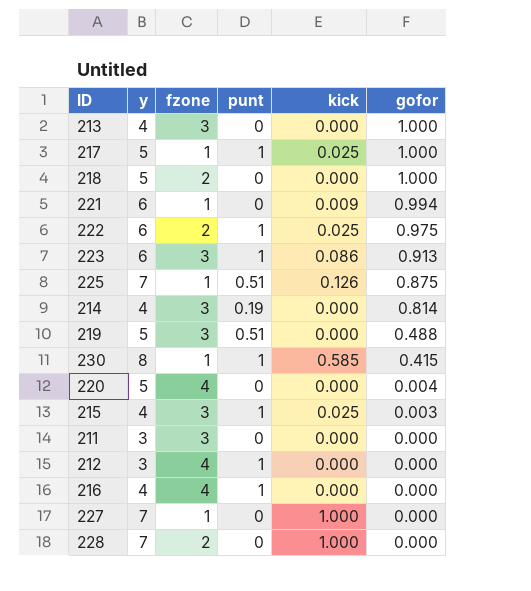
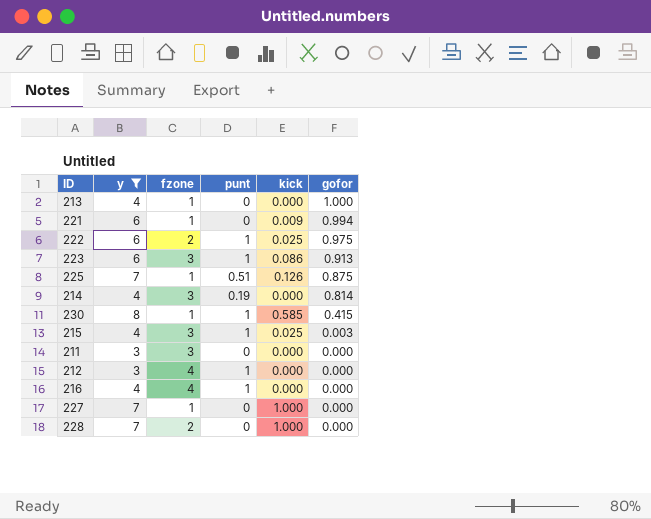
filter: none -> y != 5
213 | fzone: 3 -> 1

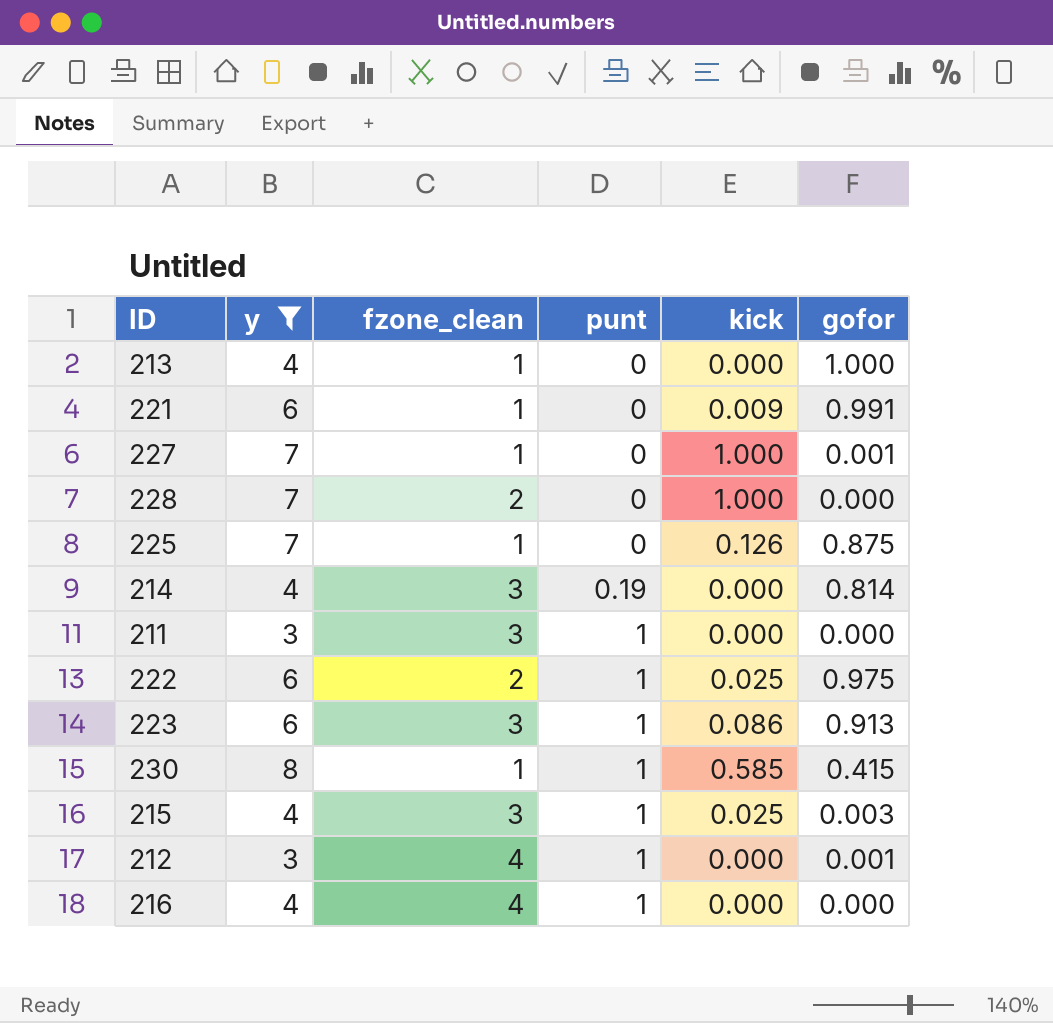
row order: gofor descending -> punt ascending
column name: fzone -> fzone_clean
221 | gofor: 0.994 -> 0.991
227 | gofor: 0.000 -> 0.001
225 | punt: 0.51 -> 0
211 | punt: 0 -> 1
212 | gofor: 0.000 -> 0.001

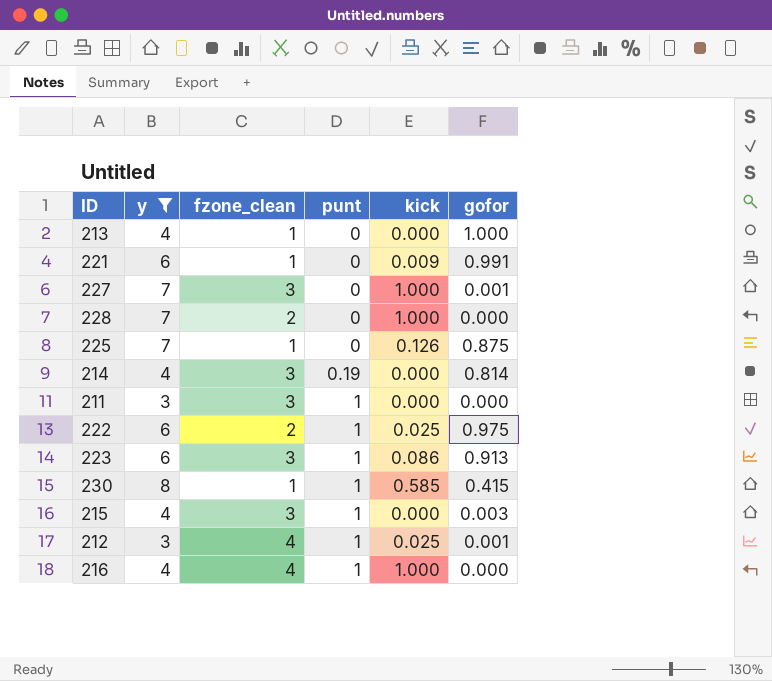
227 | fzone_clean: 1 -> 3
215 | kick: 0.025 -> 0.000
212 | kick: 0.000 -> 0.025
216 | kick: 0.000 -> 1.000

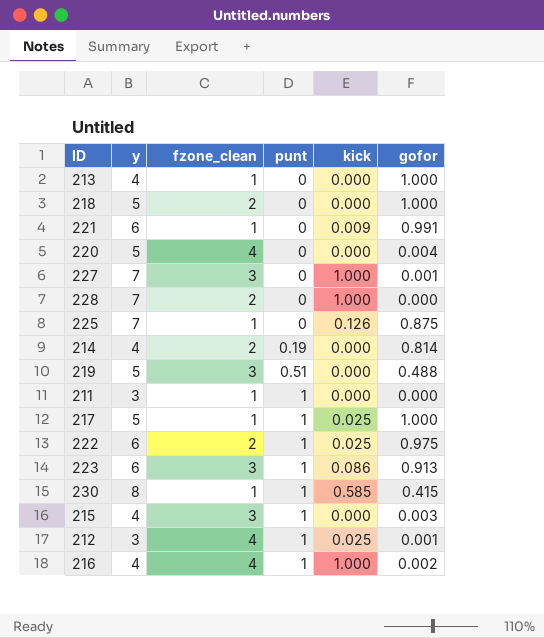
filter: y != 5 -> none
214 | fzone_clean: 3 -> 2
211 | fzone_clean: 3 -> 1
216 | gofor: 0.000 -> 0.002

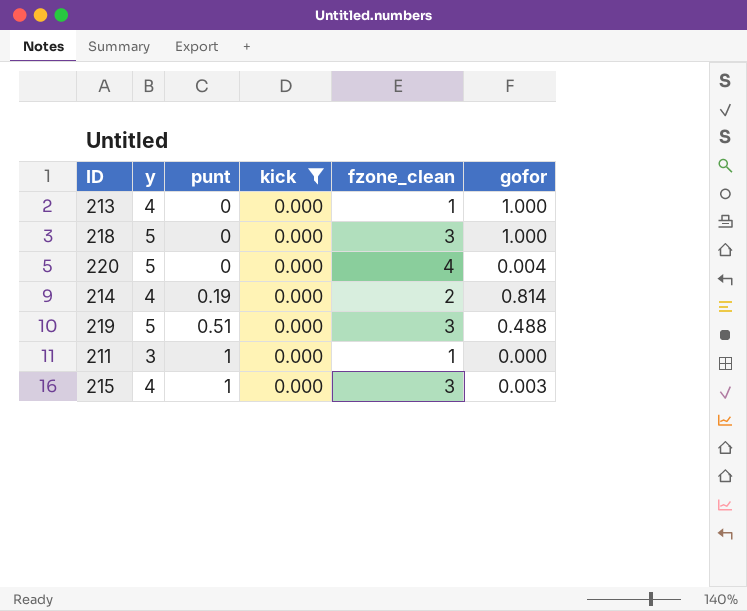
filter: none -> kick = 0.000
column fzone_clean | position: 3 -> 5
218 | fzone_clean: 2 -> 3

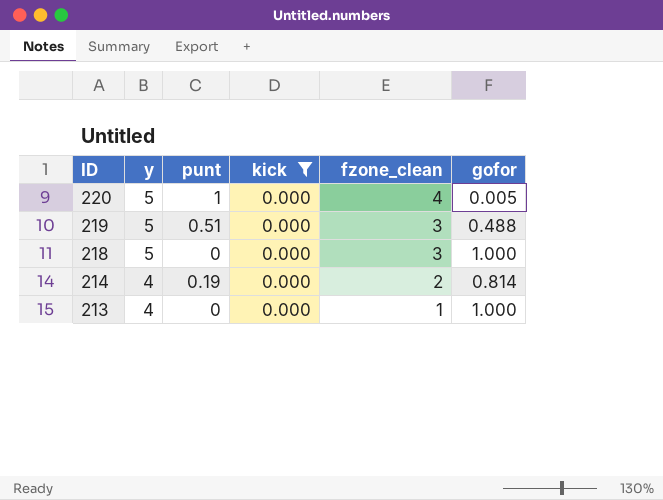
row order: punt ascending -> ID descending
row 211: 3 | 1 | 0.000 | 1 | 0.000 -> none
row 215: 4 | 1 | 0.000 | 3 | 0.003 -> none
220 | punt: 0 -> 1
220 | gofor: 0.004 -> 0.005

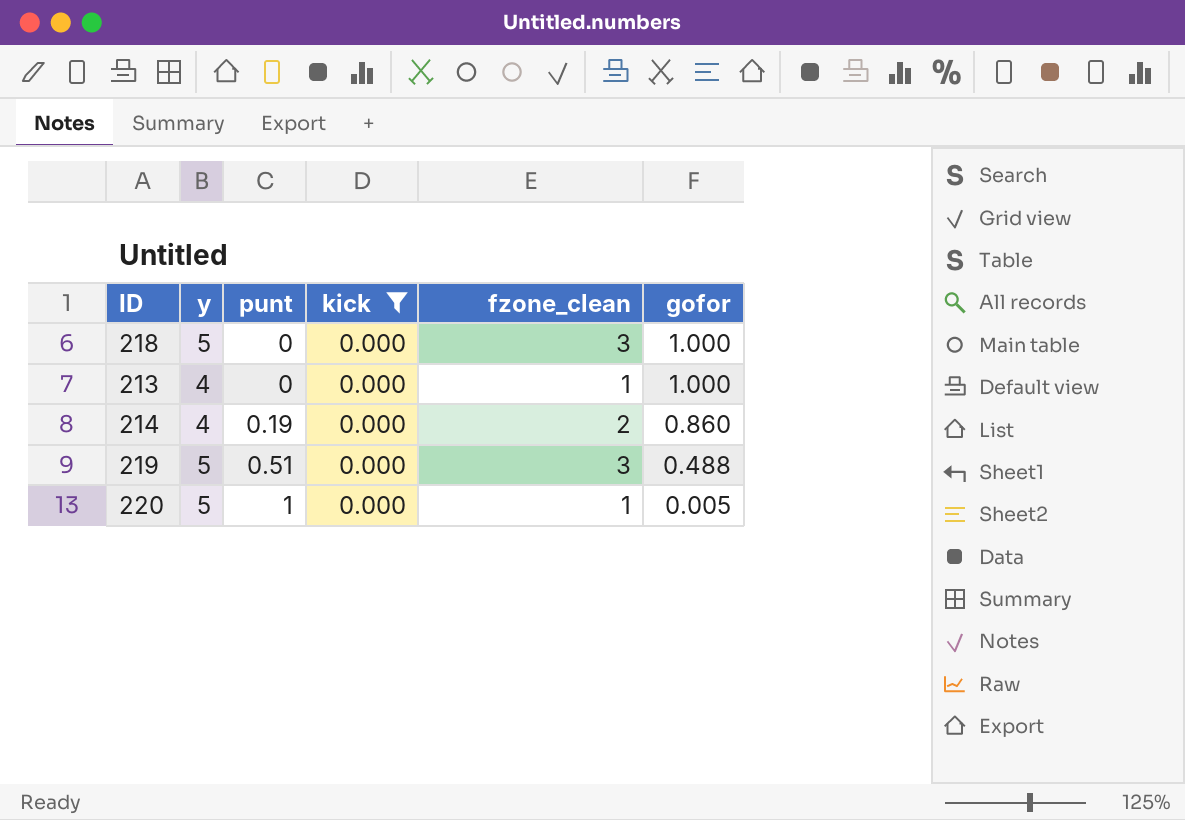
row order: ID descending -> punt ascending
214 | gofor: 0.814 -> 0.860
220 | fzone_clean: 4 -> 1

